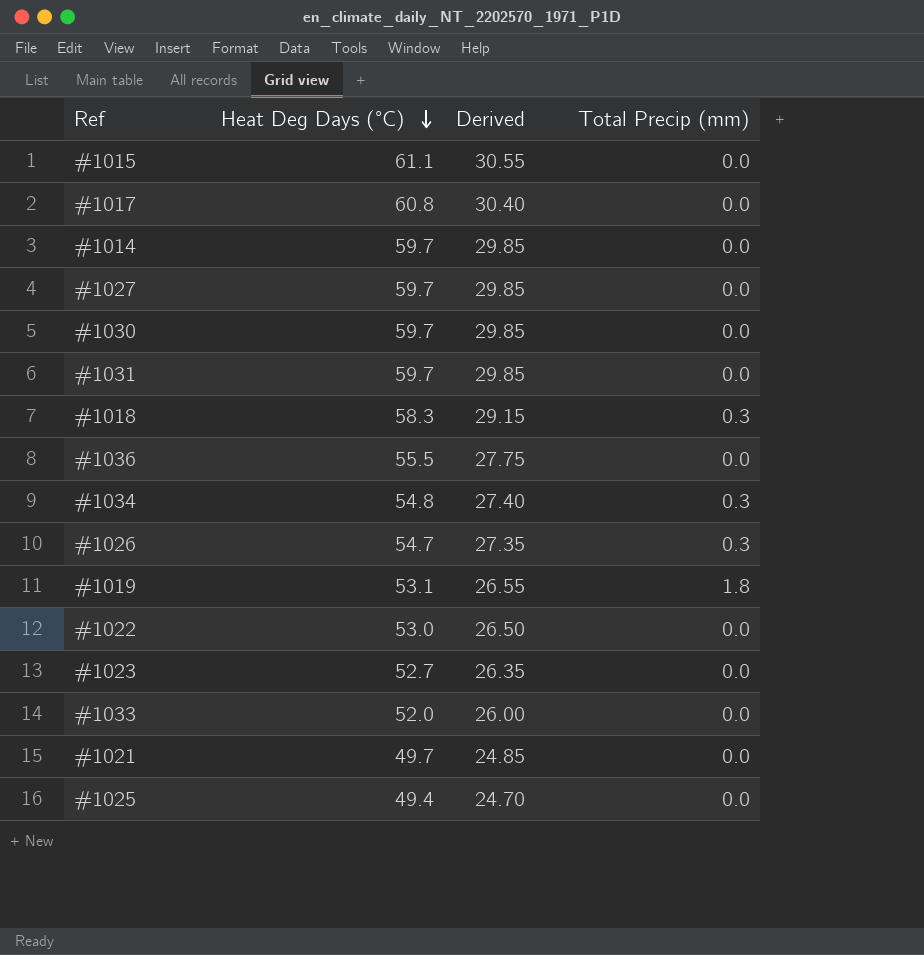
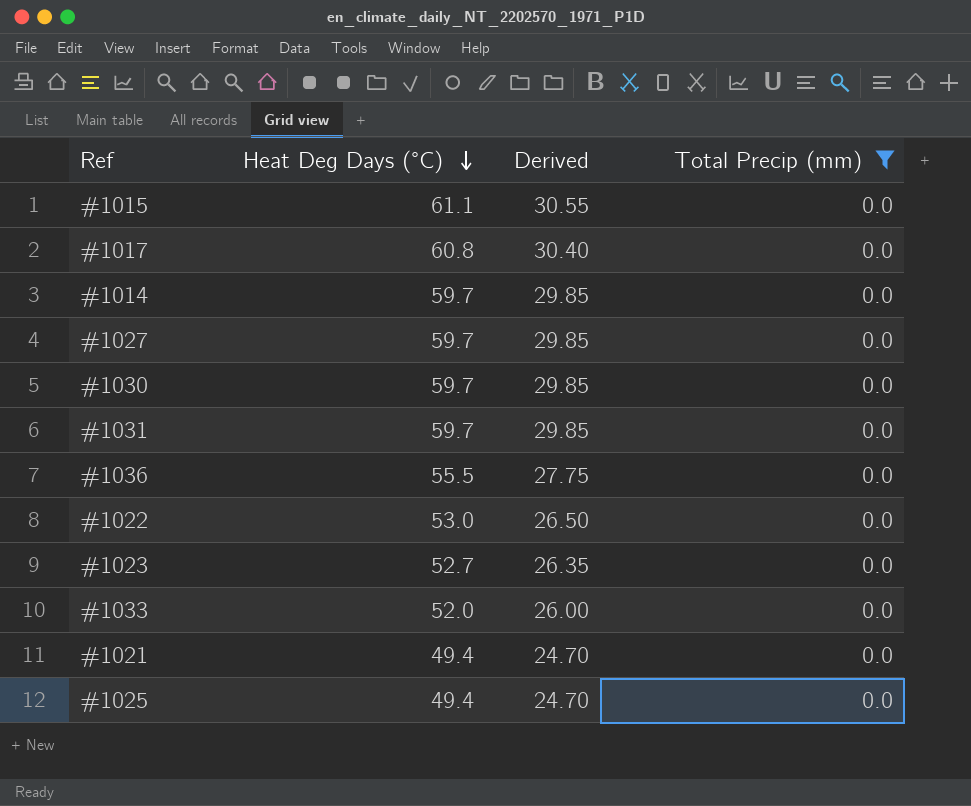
filter: none -> Total Precip (mm) = 0.0
#1021 | Heat Deg Days (°C): 49.7 -> 49.4
#1021 | Derived: 24.85 -> 24.70

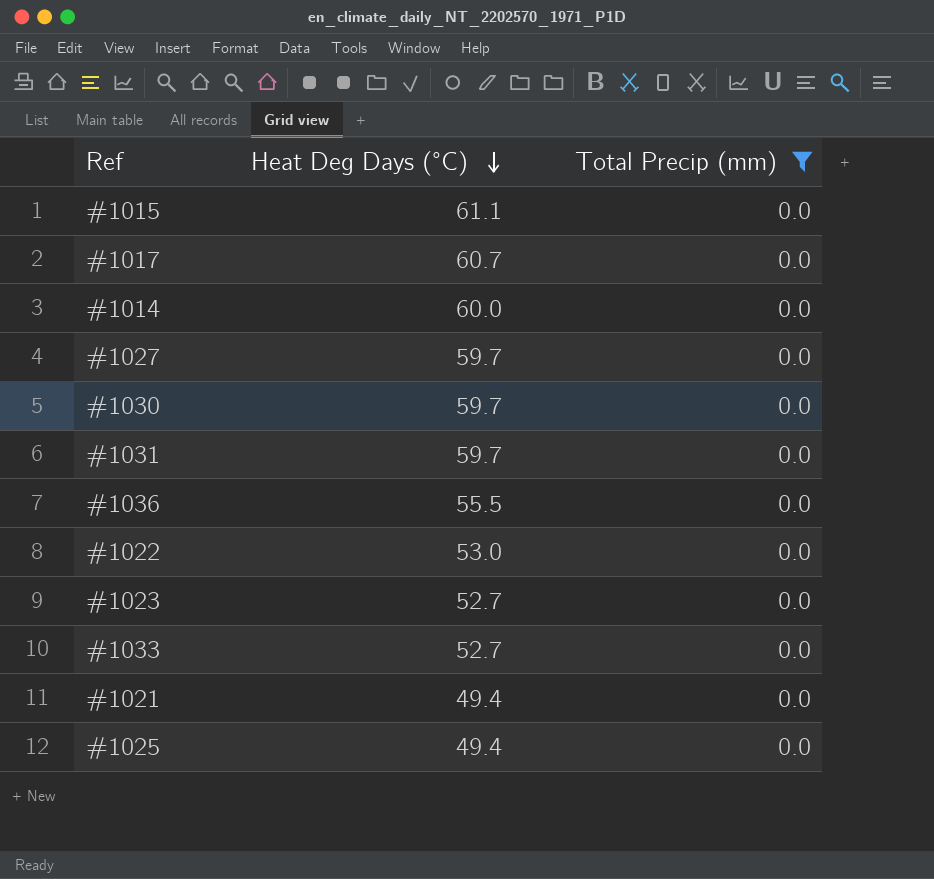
column Derived | formula: [Heat Deg Days (°C)] * 0.5 -> none
#1017 | Heat Deg Days (°C): 60.8 -> 60.7
#1014 | Heat Deg Days (°C): 59.7 -> 60.0
#1033 | Heat Deg Days (°C): 52.0 -> 52.7

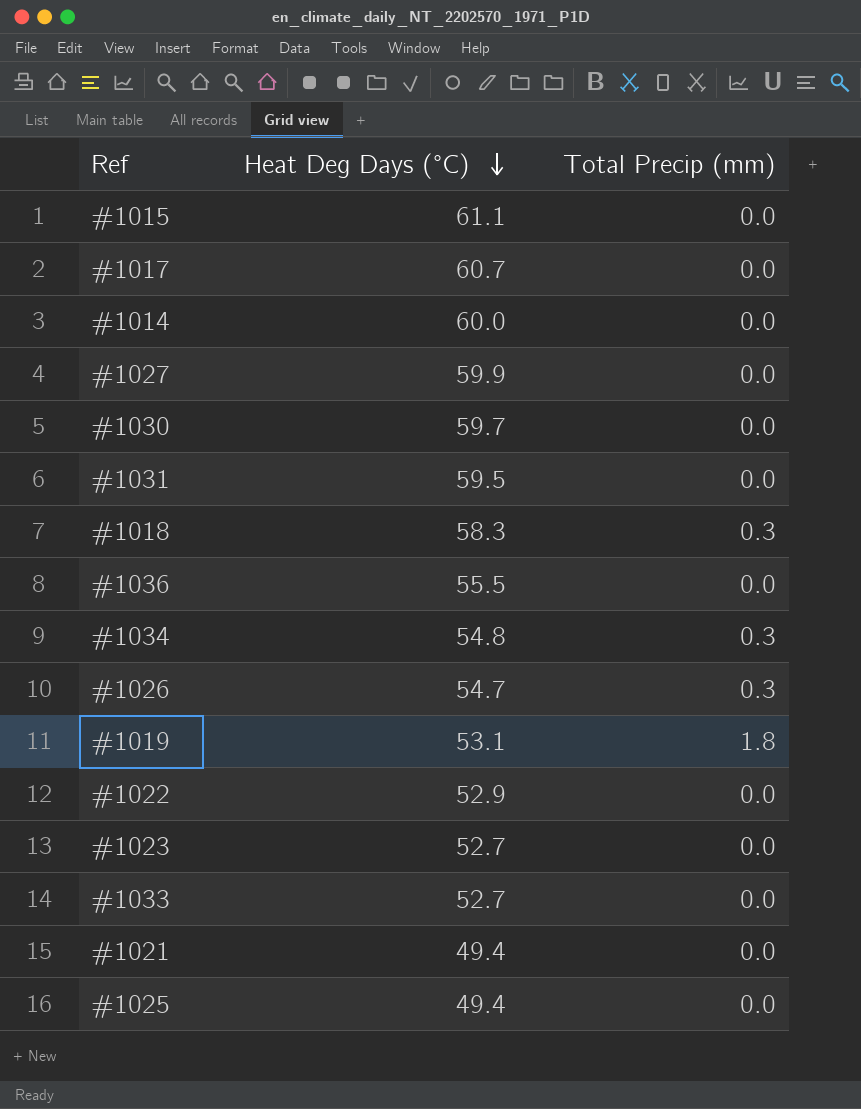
filter: Total Precip (mm) = 0.0 -> none
#1027 | Heat Deg Days (°C): 59.7 -> 59.9
#1031 | Heat Deg Days (°C): 59.7 -> 59.5
#1022 | Heat Deg Days (°C): 53.0 -> 52.9

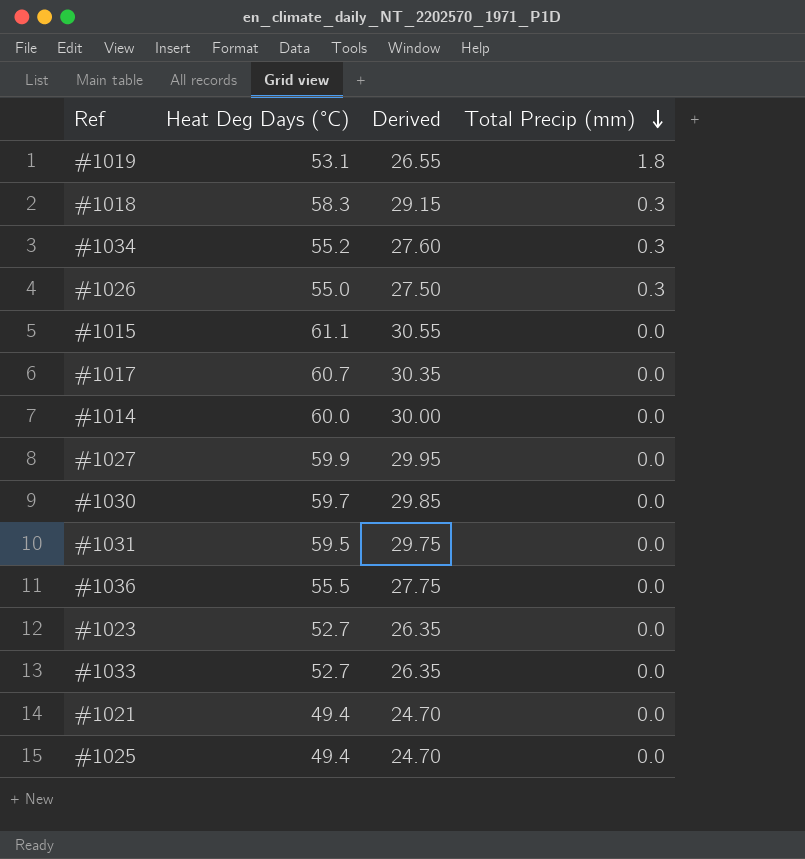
row order: Heat Deg Days (°C) descending -> Total Precip (mm) descending
column Derived | formula: none -> [Heat Deg Days (°C)] * 0.5
row #1022: 52.9 | 0.0 -> none
#1034 | Heat Deg Days (°C): 54.8 -> 55.2
#1026 | Heat Deg Days (°C): 54.7 -> 55.0

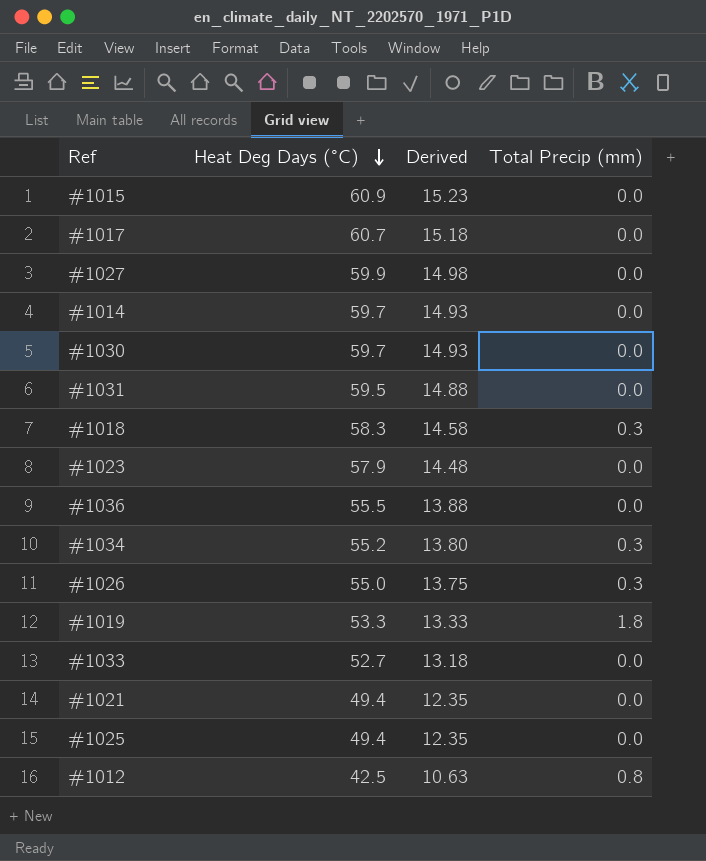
row order: Total Precip (mm) descending -> Heat Deg Days (°C) descending
column Derived | formula: [Heat Deg Days (°C)] * 0.5 -> [Heat Deg Days (°C)] * 0.25
#1015 | Heat Deg Days (°C): 61.1 -> 60.9
#1014 | Heat Deg Days (°C): 60.0 -> 59.7
#1023 | Heat Deg Days (°C): 52.7 -> 57.9
#1019 | Heat Deg Days (°C): 53.1 -> 53.3
row #1012: none -> 42.5 | 10.63 | 0.8

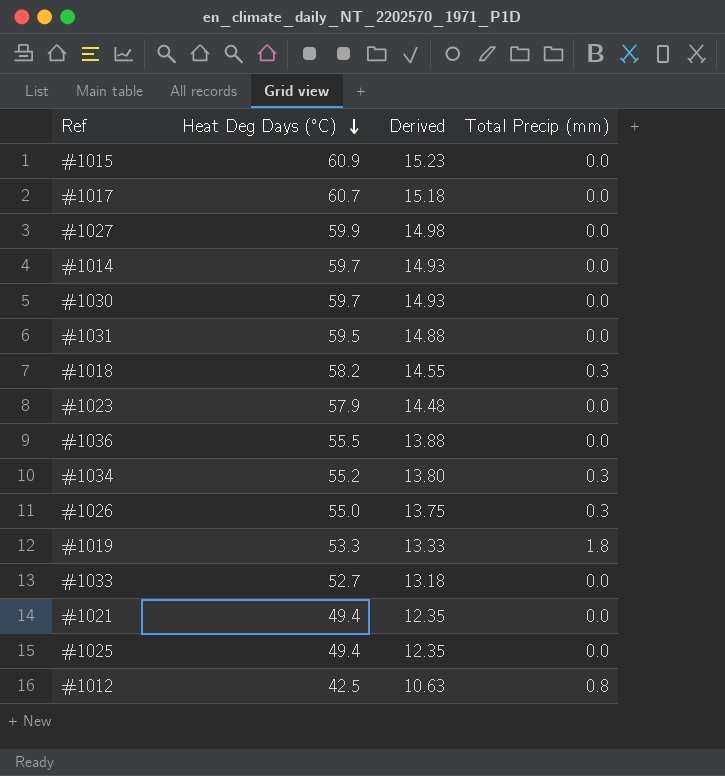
#1018 | Heat Deg Days (°C): 58.3 -> 58.2
#1018 | Derived: 14.58 -> 14.55

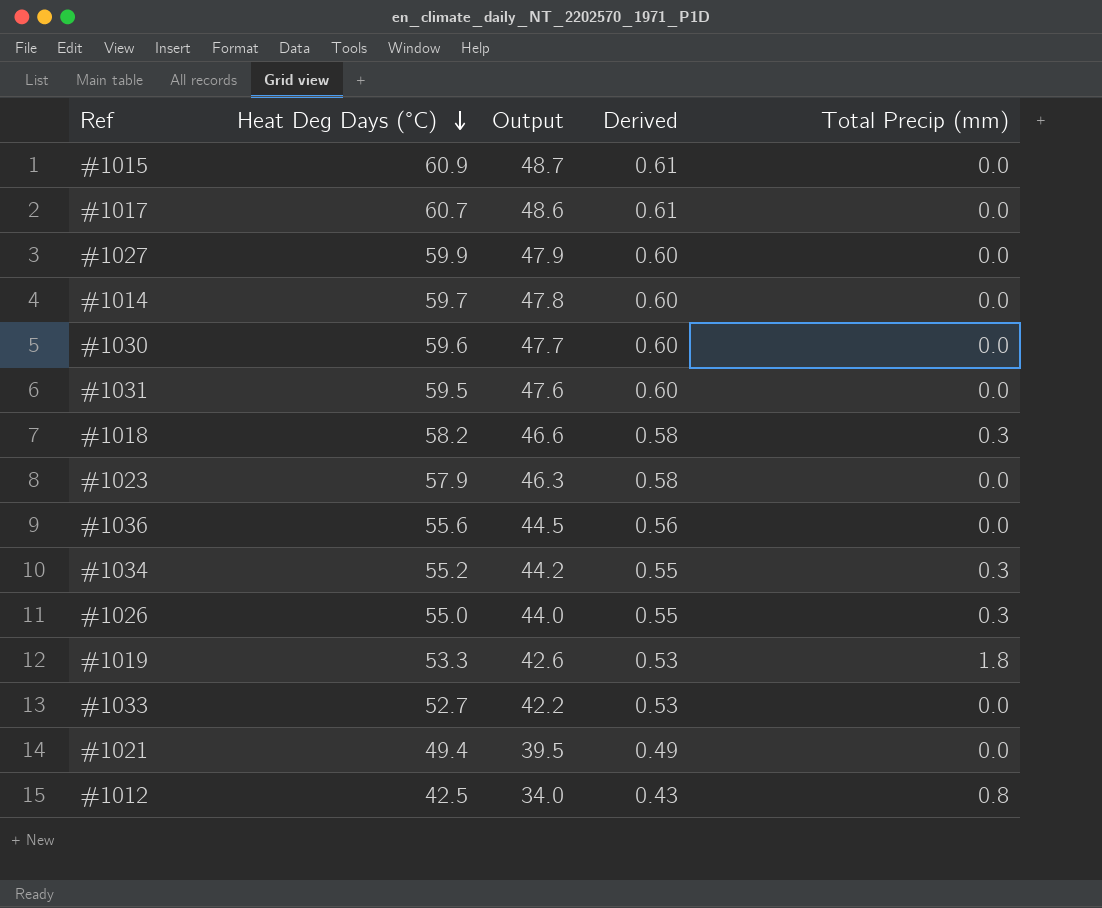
column Output | formula: none -> [Heat Deg Days (°C)] * 0.8
column Derived | formula: [Heat Deg Days (°C)] * 0.25 -> [Heat Deg Days (°C)] * 0.01
row #1025: 49.4 | 12.35 | 0.0 -> none
#1030 | Heat Deg Days (°C): 59.7 -> 59.6
#1036 | Heat Deg Days (°C): 55.5 -> 55.6

